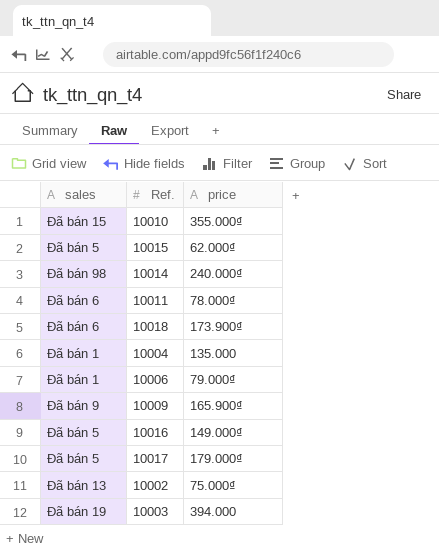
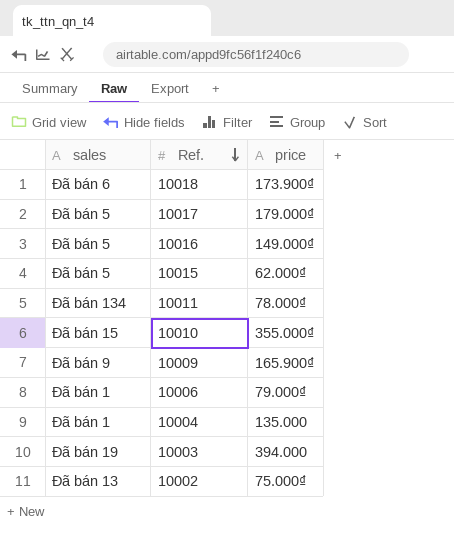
row order: none -> Ref. descending
row 10014: Đã bán 98 | 240.000₫ -> none
10011 | sales: Đã bán 6 -> Đã bán 134

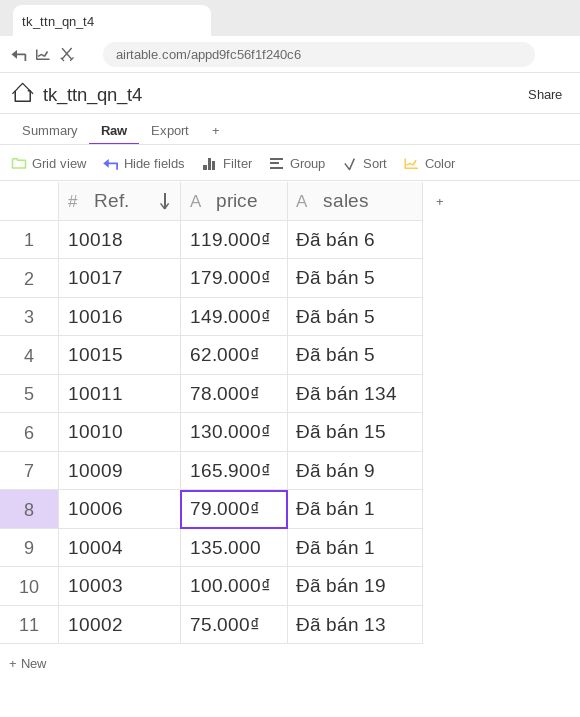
column sales | position: 1 -> 3
10018 | price: 173.900₫ -> 119.000₫
10010 | price: 355.000₫ -> 130.000₫
10003 | price: 394.000 -> 100.000₫

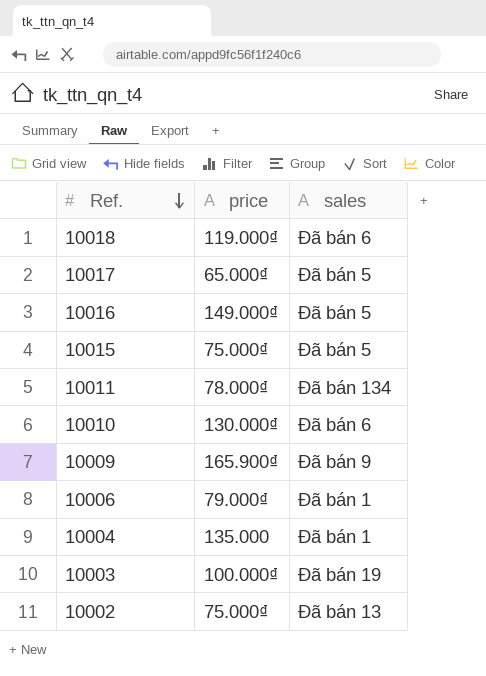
10017 | price: 179.000₫ -> 65.000₫
10015 | price: 62.000₫ -> 75.000₫
10010 | sales: Đã bán 15 -> Đã bán 6

